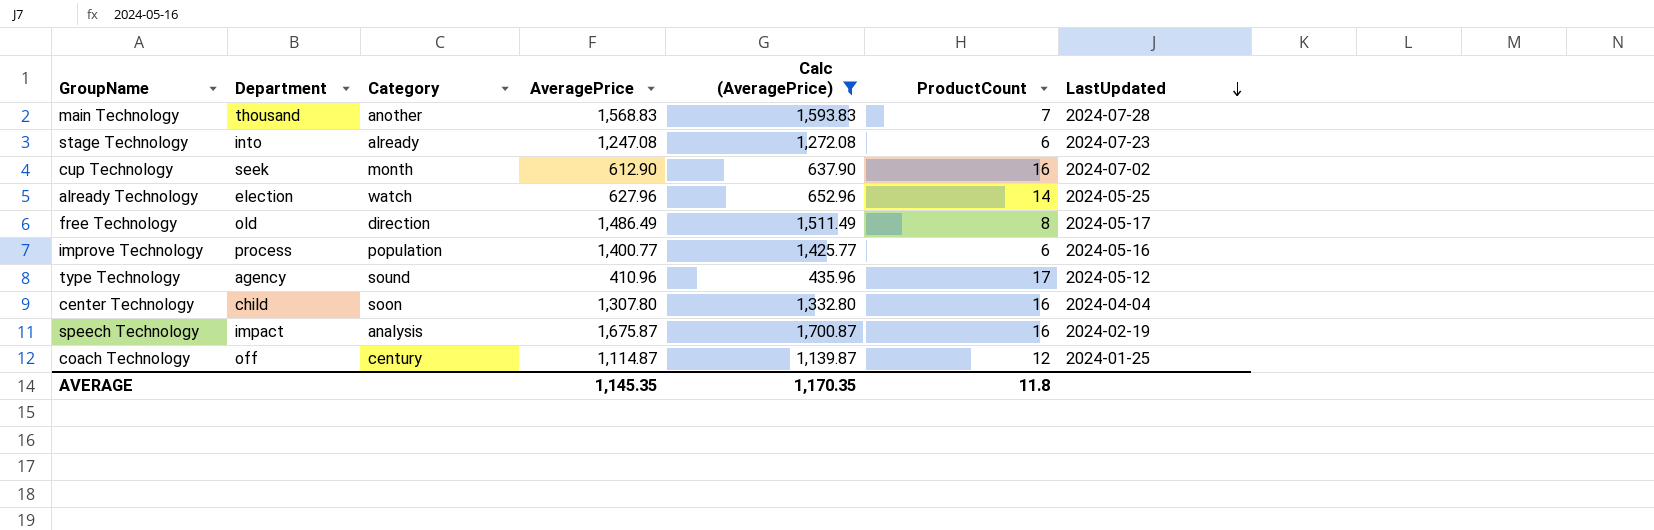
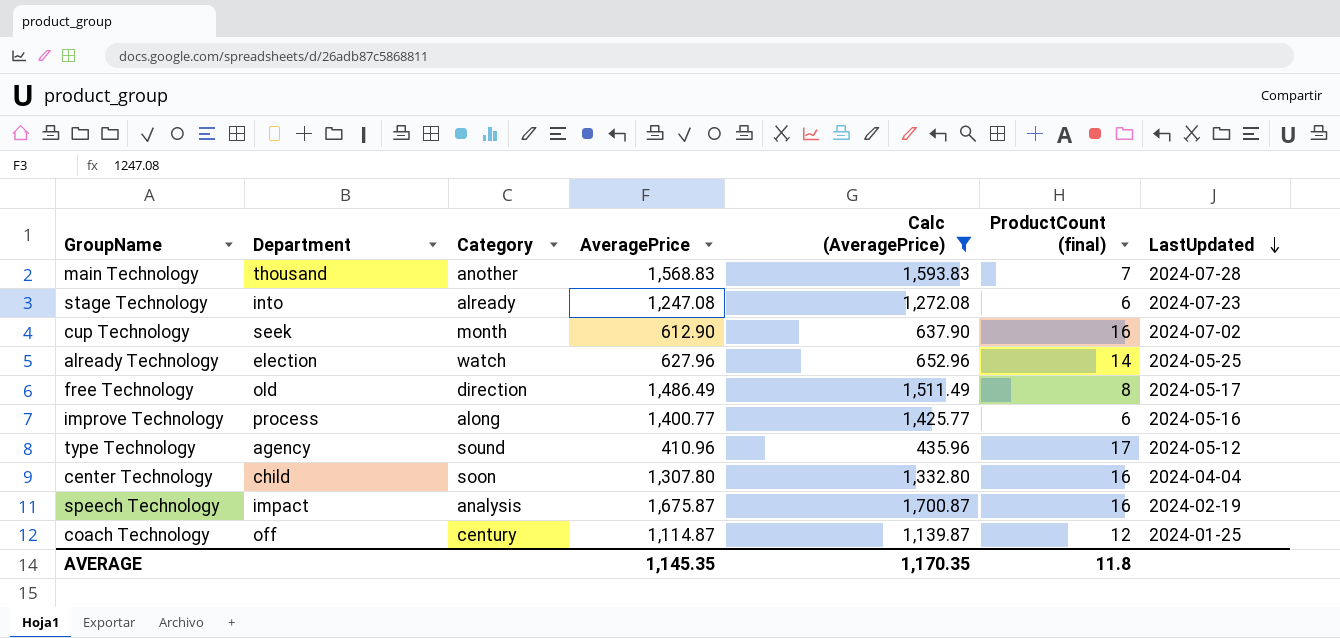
column name: ProductCount -> ProductCount (final)
improve Technology | Category: population -> along

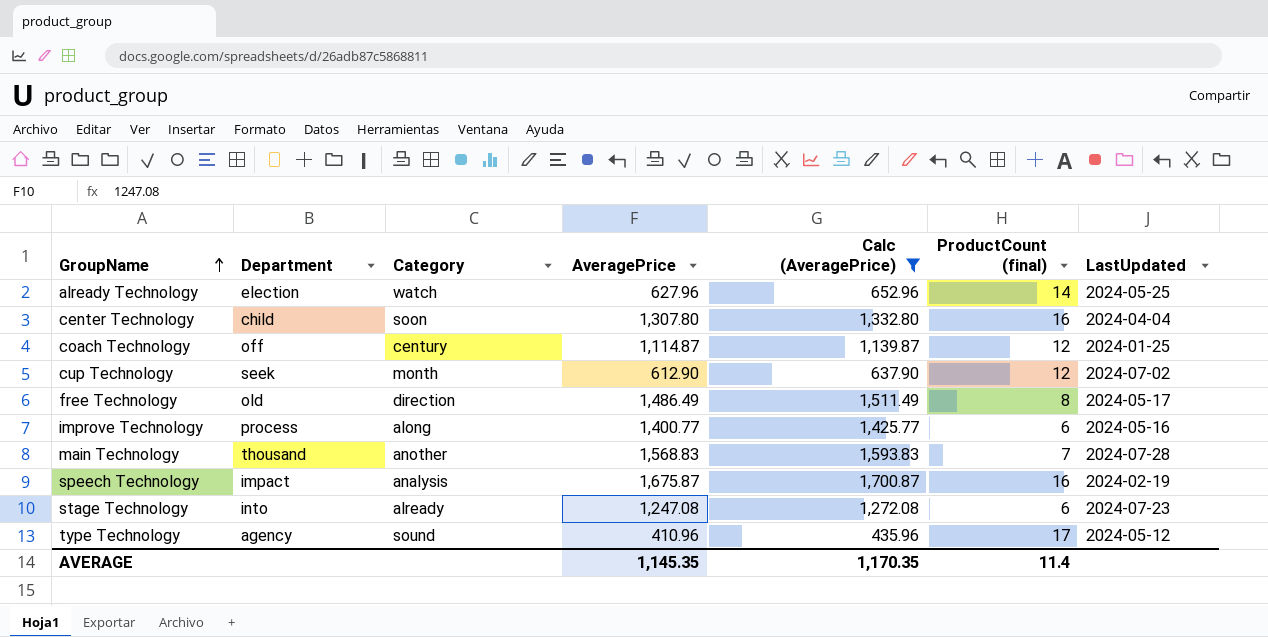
row order: LastUpdated descending -> GroupName ascending
cup Technology | ProductCount (final): 16 -> 12
AVERAGE | ProductCount (final): 11.8 -> 11.4

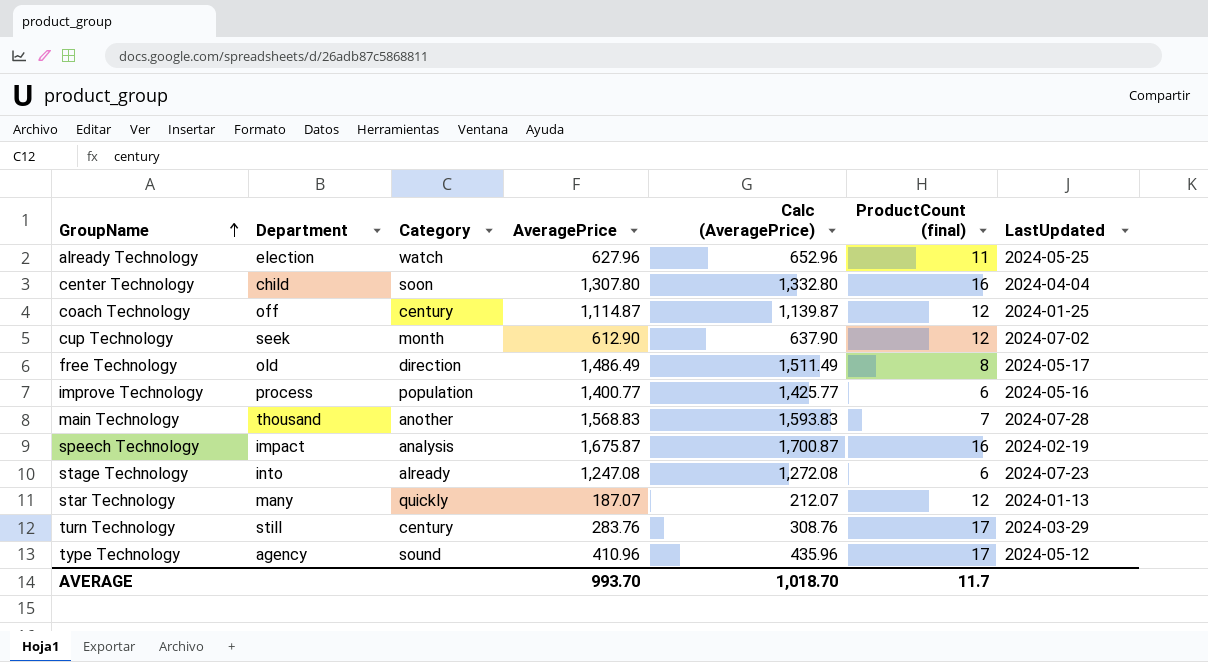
filter: Calc (AveragePrice) >= 435.96 -> none
already Technology | ProductCount (final): 14 -> 11
improve Technology | Category: along -> population
AVERAGE | AveragePrice: 1,145.35 -> 993.70
AVERAGE | Calc (AveragePrice): 1,170.35 -> 1,018.70
AVERAGE | ProductCount (final): 11.4 -> 11.7

